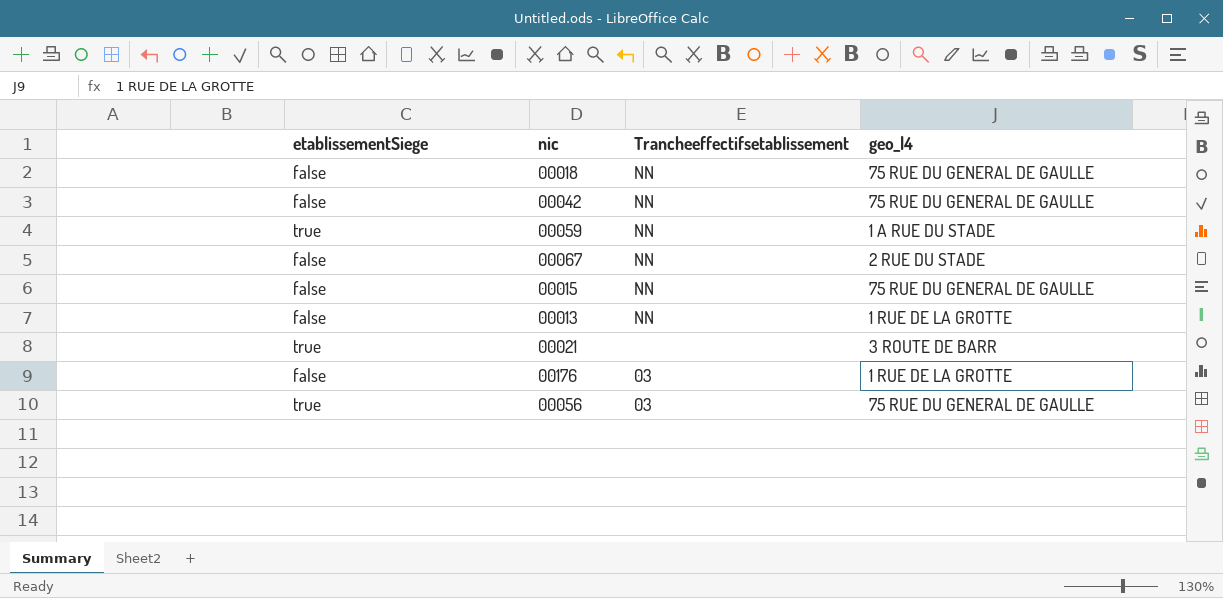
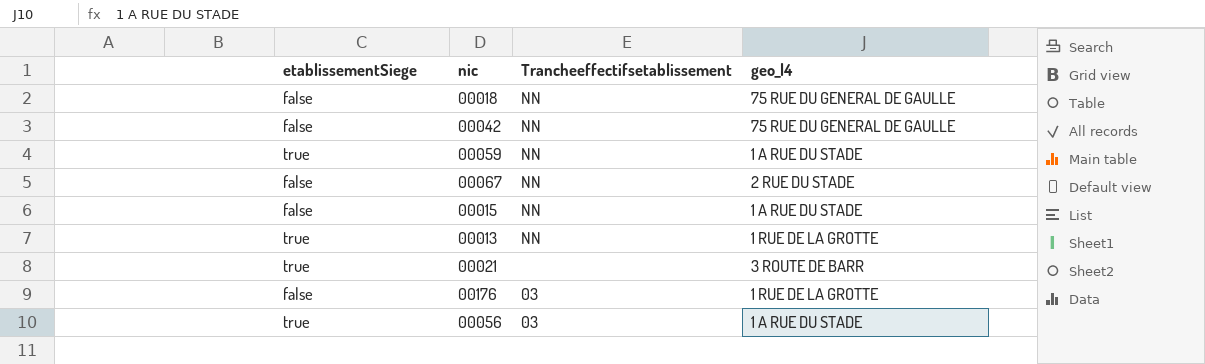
00015 | geo_l4: 75 RUE DU GENERAL DE GAULLE -> 1 A RUE DU STADE
00013 | etablissementSiege: false -> true
00056 | geo_l4: 75 RUE DU GENERAL DE GAULLE -> 1 A RUE DU STADE

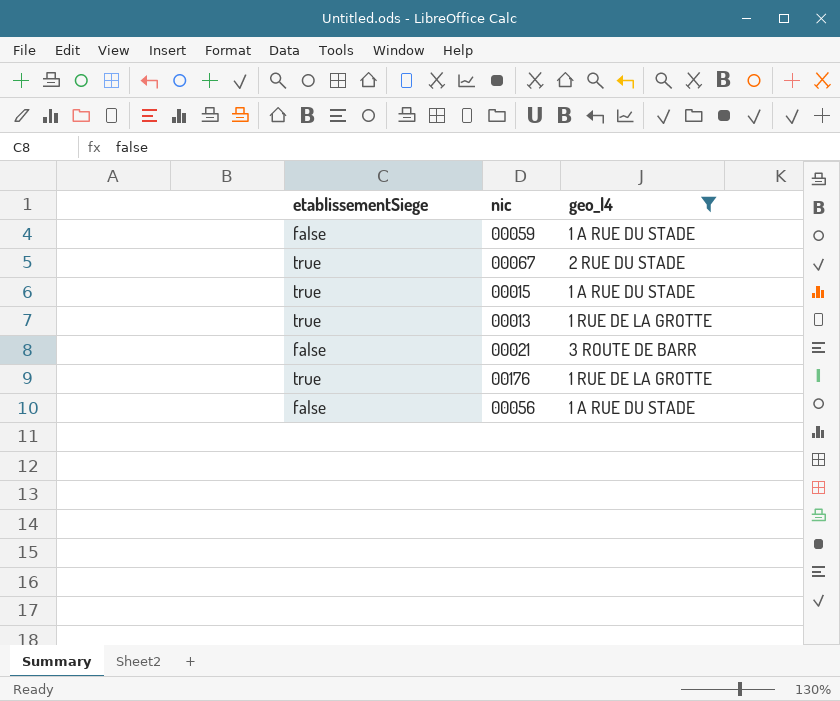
filter: none -> geo_l4 != 75 RUE DU GENERAL DE GAULLE
column Trancheeffectifsetablissement | position: 3 -> none
00059 | etablissementSiege: true -> false
00067 | etablissementSiege: false -> true
00015 | etablissementSiege: false -> true
00021 | etablissementSiege: true -> false
00176 | etablissementSiege: false -> true
00056 | etablissementSiege: true -> false

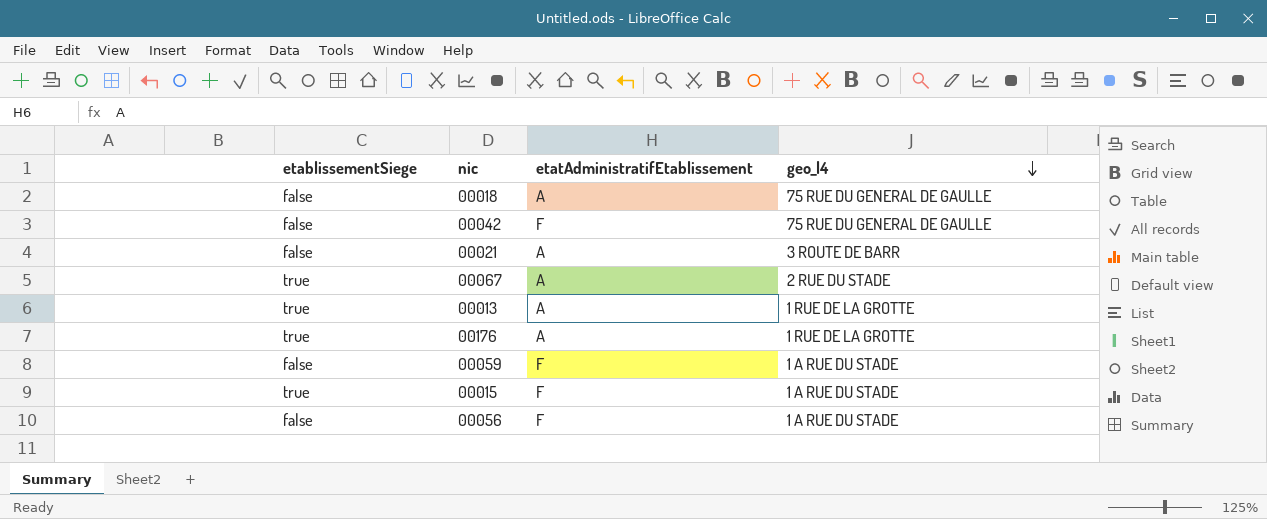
filter: geo_l4 != 75 RUE DU GENERAL DE GAULLE -> none
row order: none -> geo_l4 descending
column etatAdministratifEtablissement | position: none -> 3

